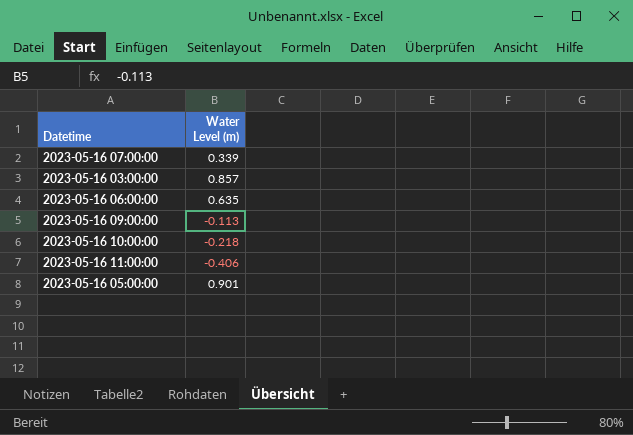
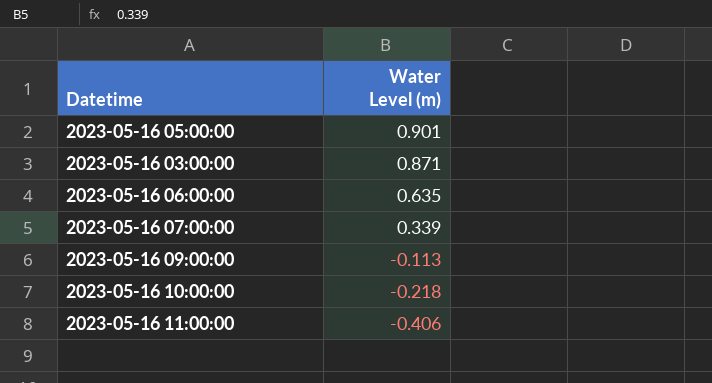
row order: none -> Water Level (m) descending
2023-05-16 03:00:00 | Water Level (m): 0.857 -> 0.871

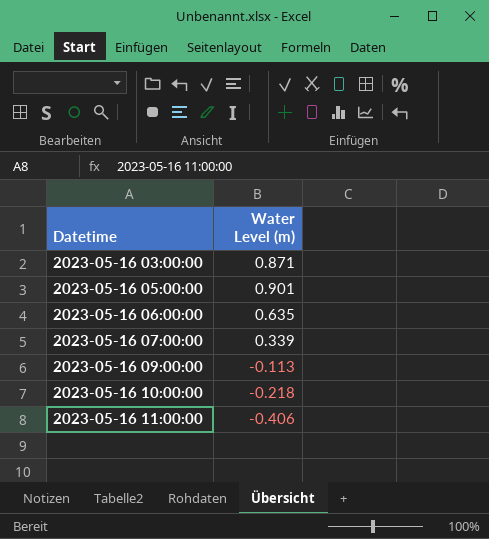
row order: Water Level (m) descending -> Datetime ascending

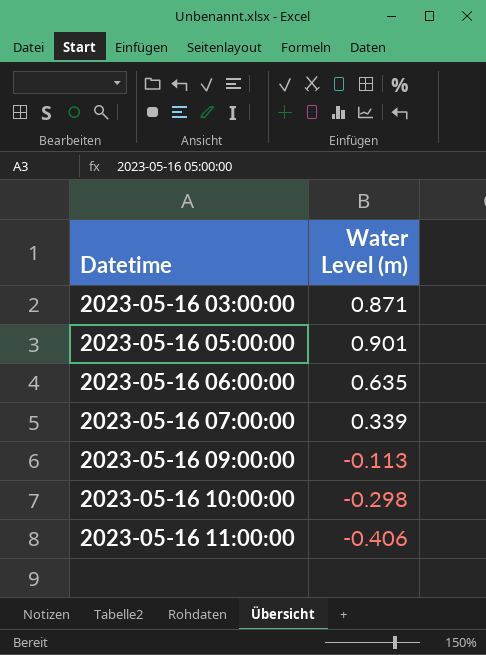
2023-05-16 10:00:00 | Water Level (m): -0.218 -> -0.298

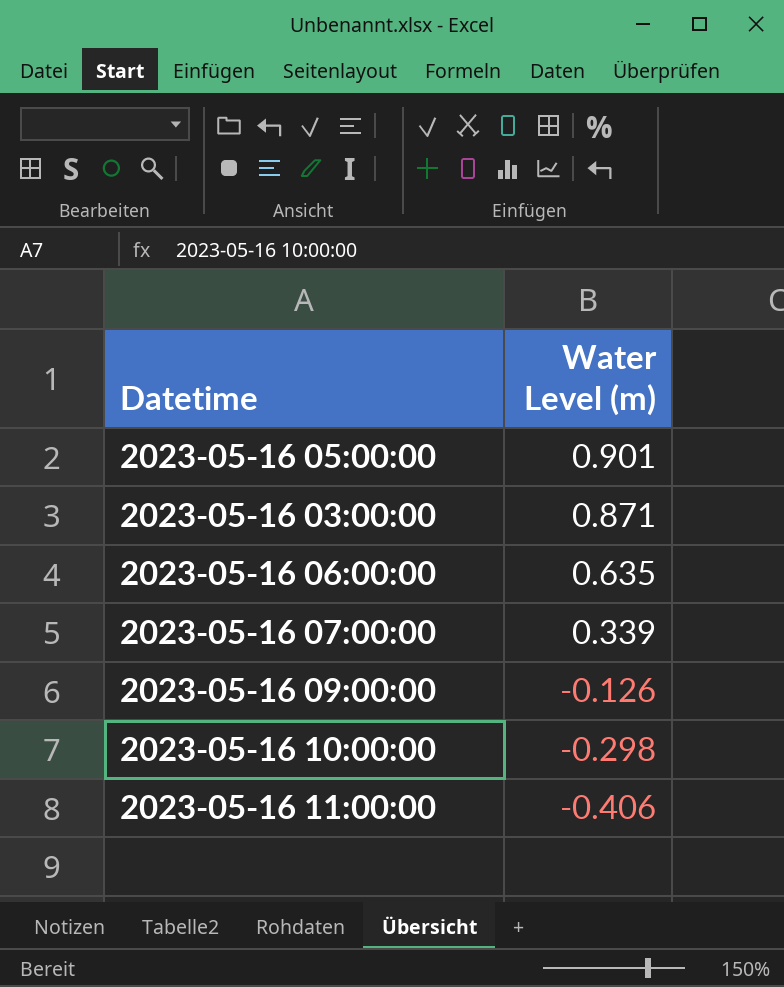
row order: Datetime ascending -> Water Level (m) descending
2023-05-16 09:00:00 | Water Level (m): -0.113 -> -0.126

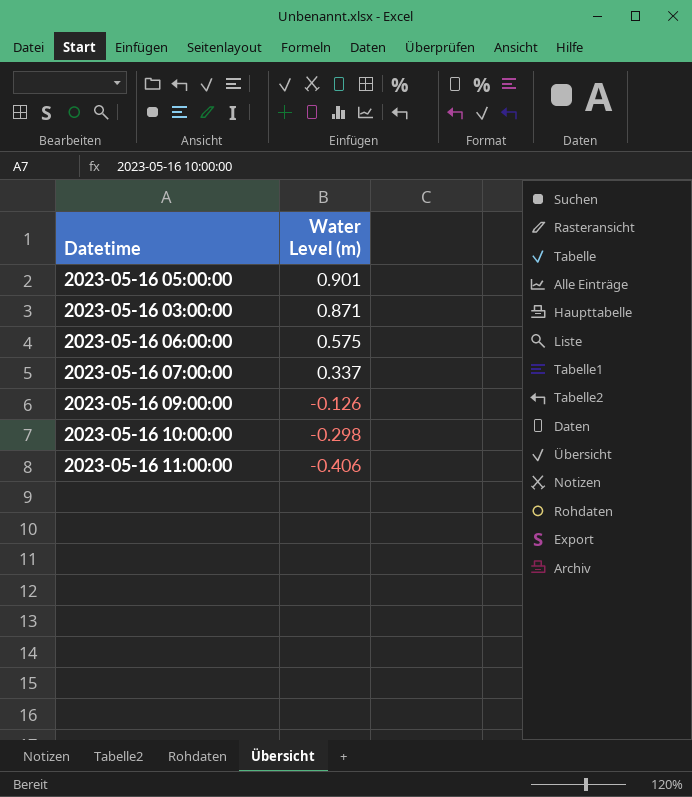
2023-05-16 06:00:00 | Water Level (m): 0.635 -> 0.575
2023-05-16 07:00:00 | Water Level (m): 0.339 -> 0.337

